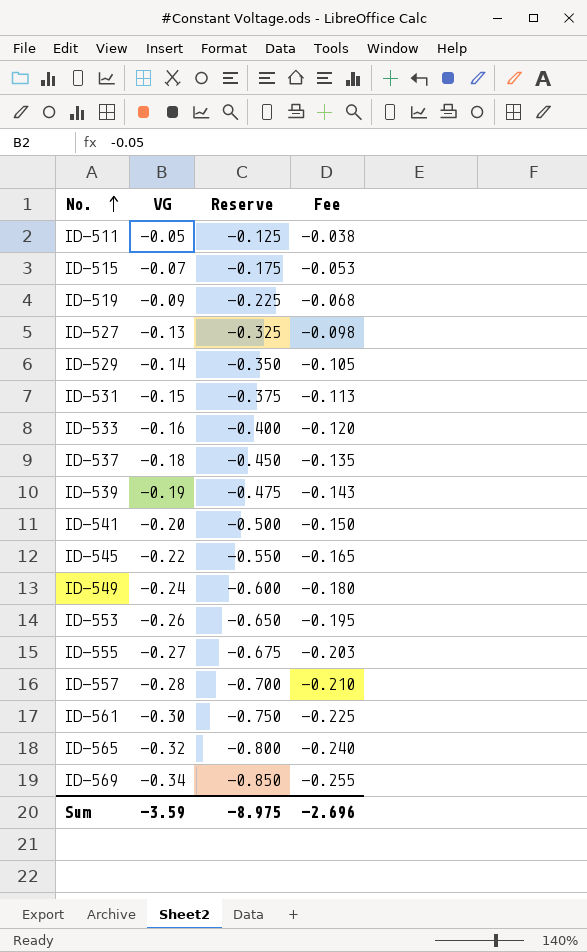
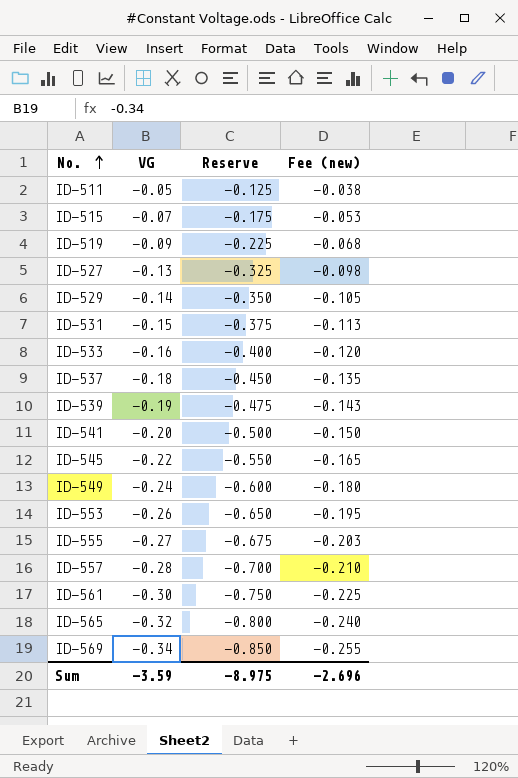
column name: Fee -> Fee (new)

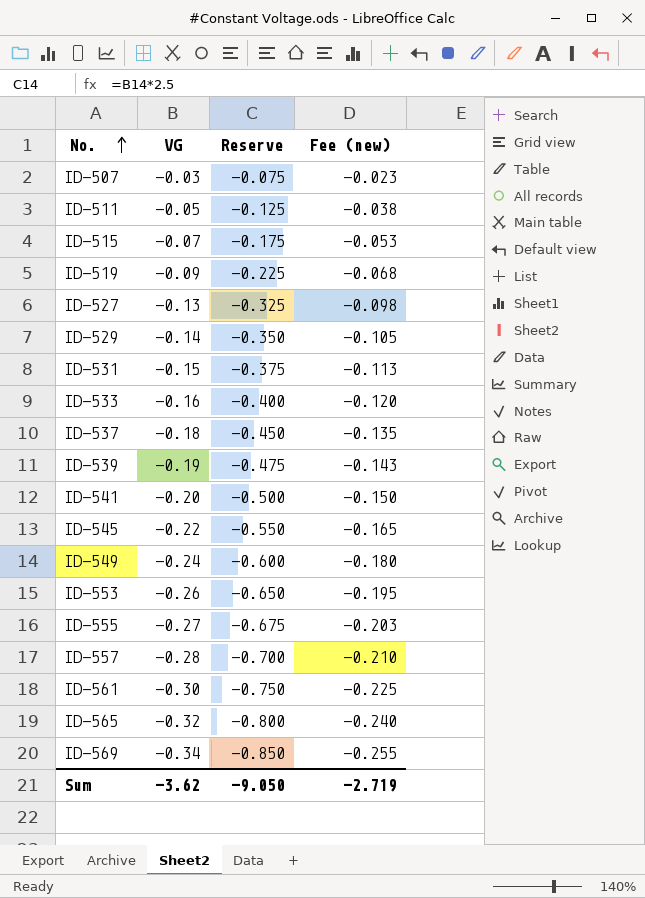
row ID-507: none -> -0.03 | -0.075 | -0.023
Sum | VG: -3.59 -> -3.62
Sum | Reserve: -8.975 -> -9.050
Sum | Fee (new): -2.696 -> -2.719

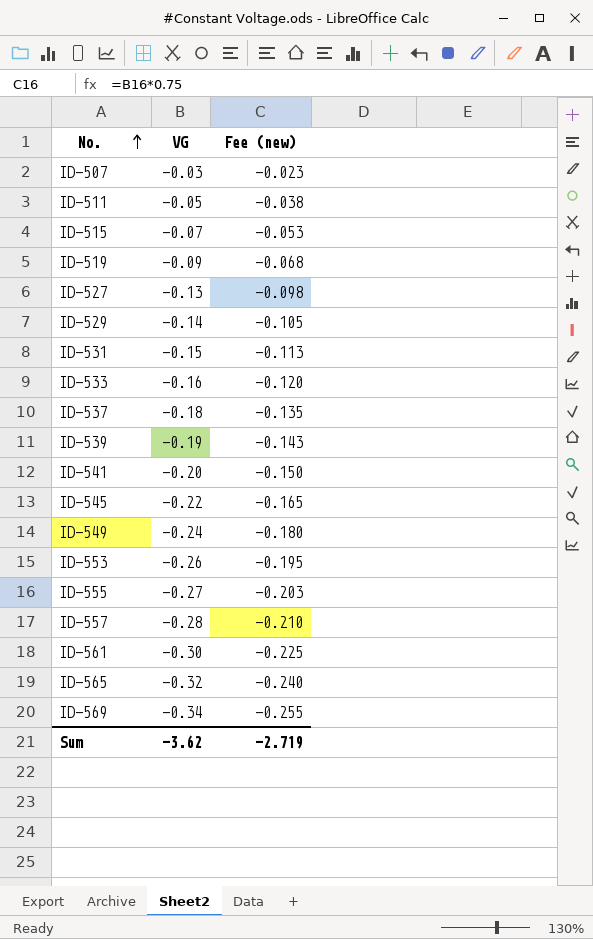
column Reserve | formula: [VG] * 2.5 -> none

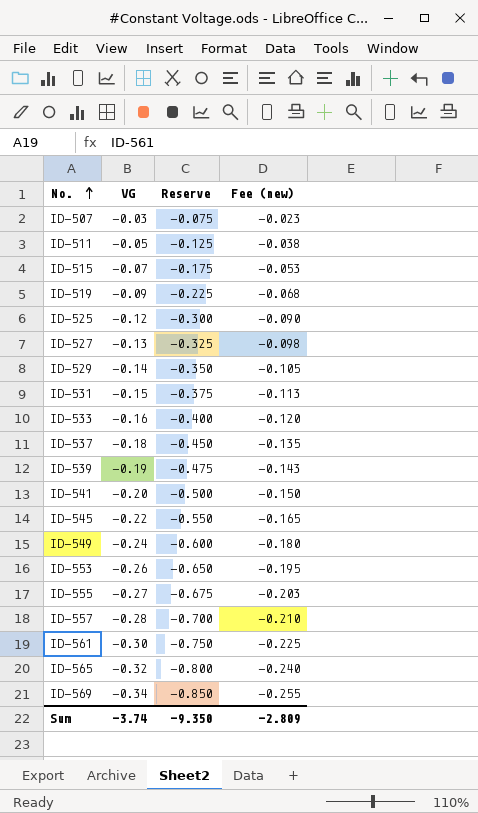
column Reserve | formula: none -> [VG] * 2.5
row ID-525: none -> -0.12 | -0.300 | -0.090
Sum | VG: -3.62 -> -3.74
Sum | Fee (new): -2.719 -> -2.809

